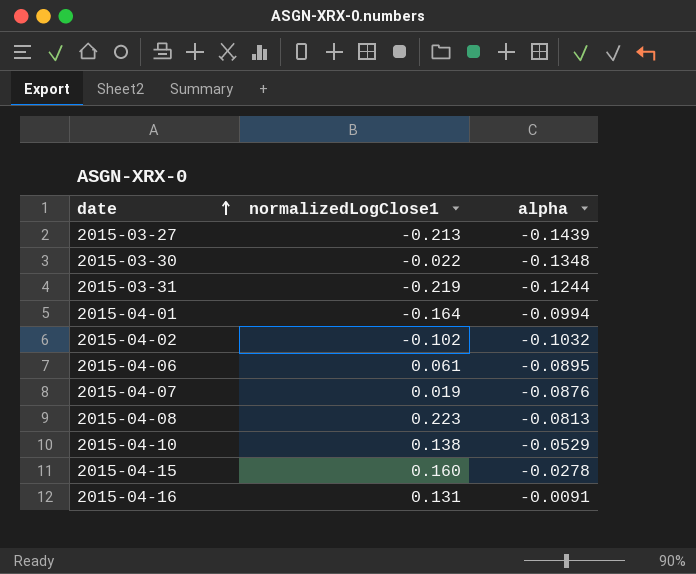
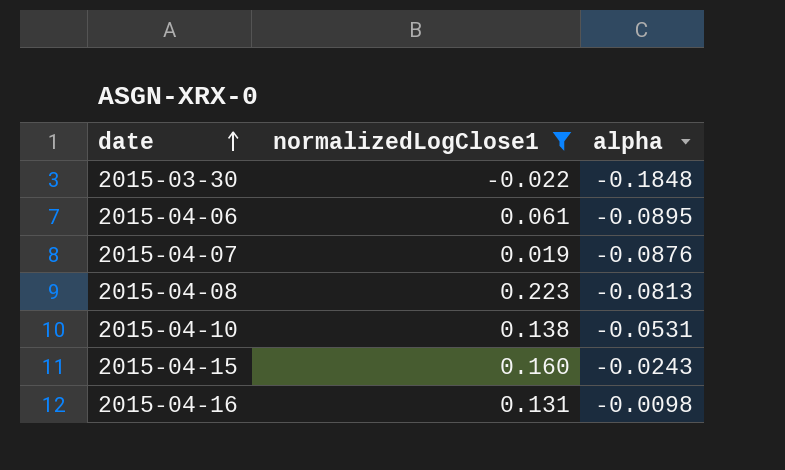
filter: none -> normalizedLogClose1 >= -0.022
2015-03-30 | alpha: -0.1348 -> -0.1848
2015-04-10 | alpha: -0.0529 -> -0.0531
2015-04-15 | alpha: -0.0278 -> -0.0243
2015-04-16 | alpha: -0.0091 -> -0.0098

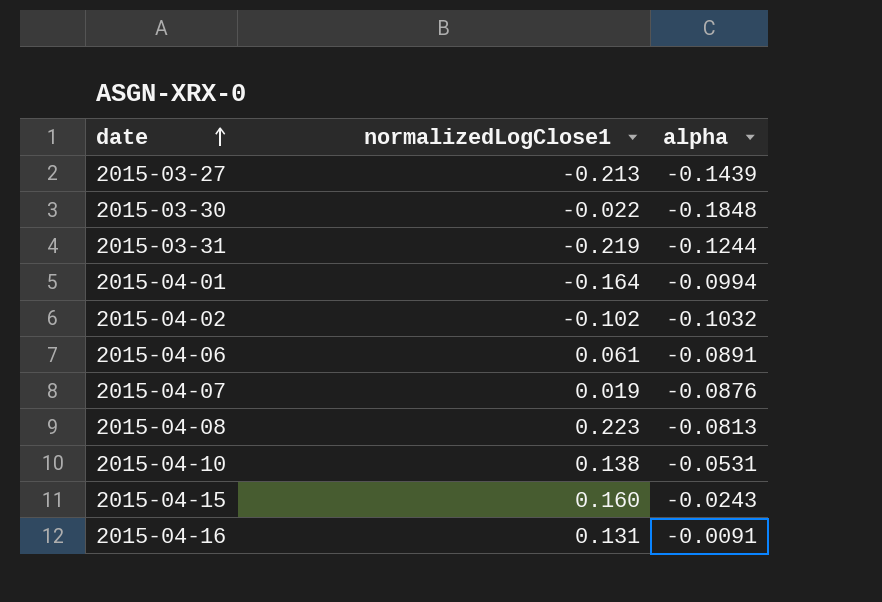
filter: normalizedLogClose1 >= -0.022 -> none
2015-04-06 | alpha: -0.0895 -> -0.0891
2015-04-16 | alpha: -0.0098 -> -0.0091

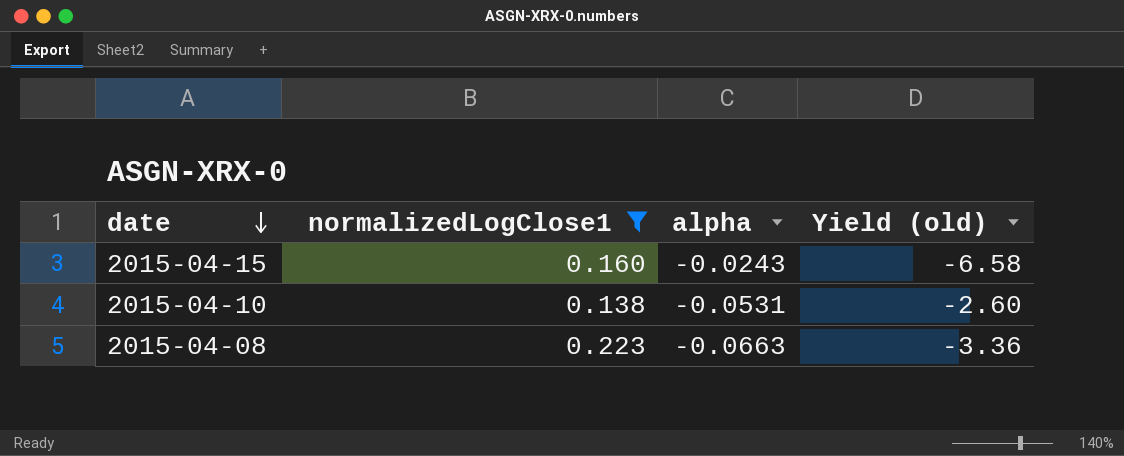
filter: none -> normalizedLogClose1 >= 0.138
row order: date ascending -> date descending
column Yield (old) | formula: none -> [normalizedLogClose1] / [alpha]
2015-04-08 | alpha: -0.0813 -> -0.0663

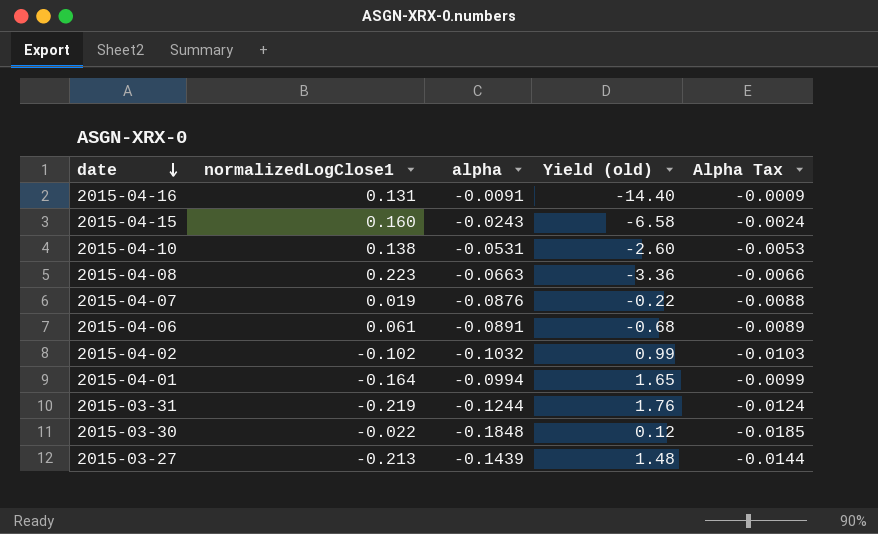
filter: normalizedLogClose1 >= 0.138 -> none
column Alpha Tax | formula: none -> [alpha] * 0.1

